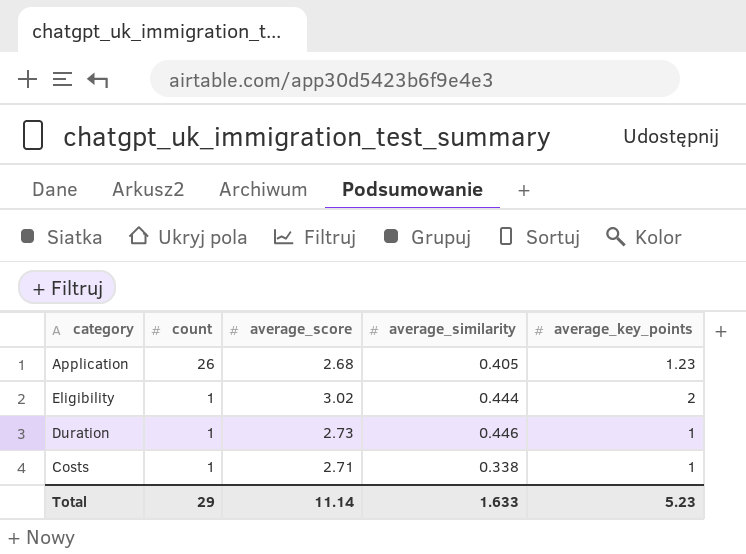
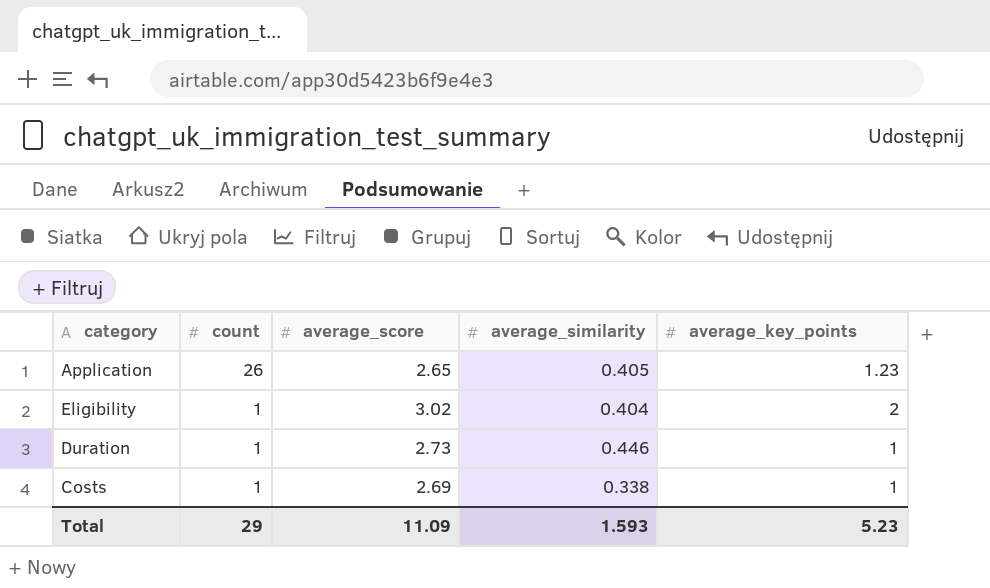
Application | average_score: 2.68 -> 2.65
Eligibility | average_similarity: 0.444 -> 0.404
Costs | average_score: 2.71 -> 2.69
Total | average_score: 11.14 -> 11.09
Total | average_similarity: 1.633 -> 1.593

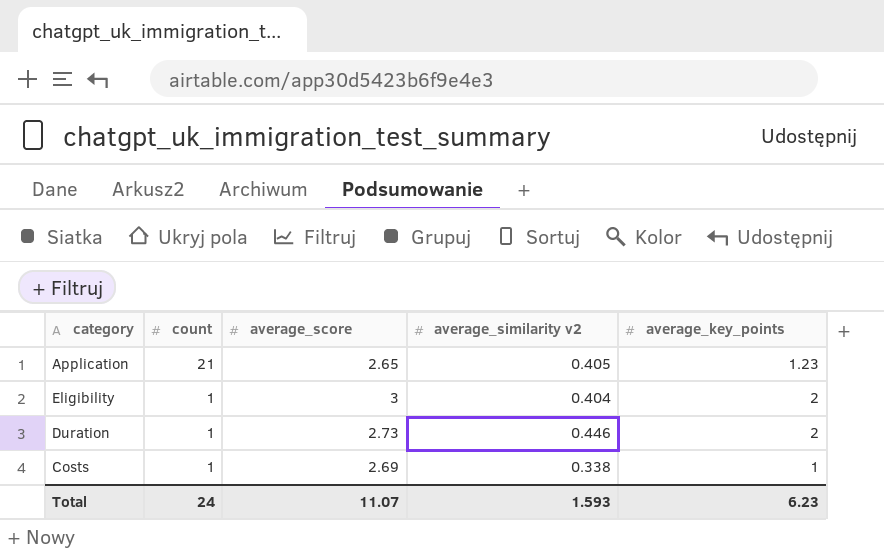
column name: average_similarity -> average_similarity v2
Application | count: 26 -> 21
Eligibility | average_score: 3.02 -> 3
Duration | average_key_points: 1 -> 2
Total | count: 29 -> 24
Total | average_score: 11.09 -> 11.07
Total | average_key_points: 5.23 -> 6.23

